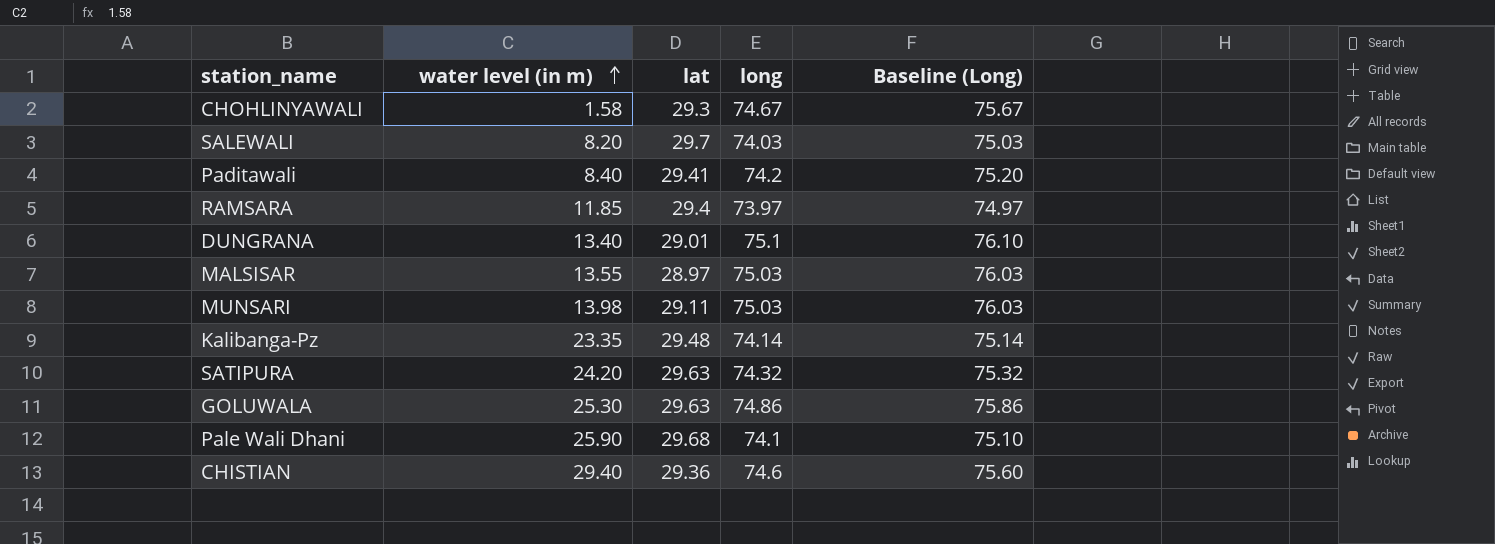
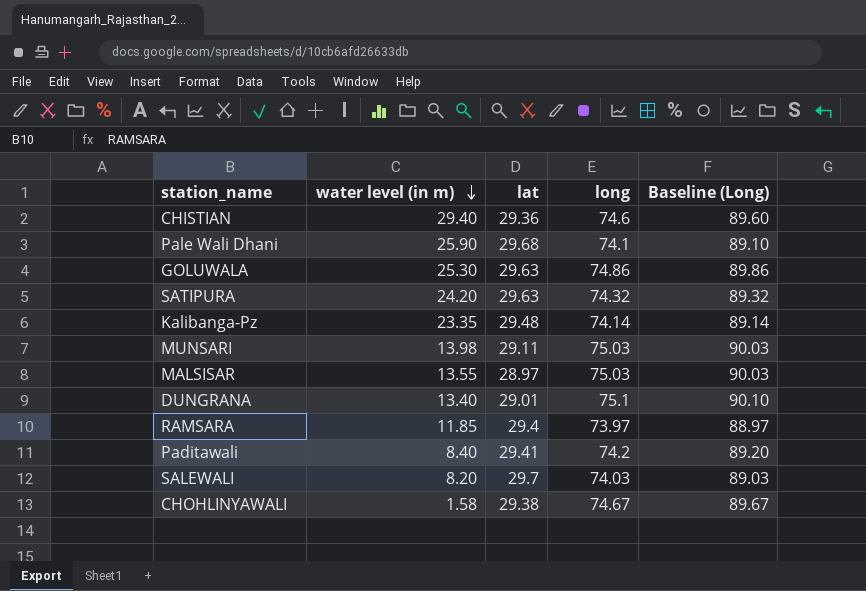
row order: water level (in m) ascending -> water level (in m) descending
column Baseline (Long) | formula: [long] + 1 -> [long] + 15
CHOHLINYAWALI | lat: 29.3 -> 29.38

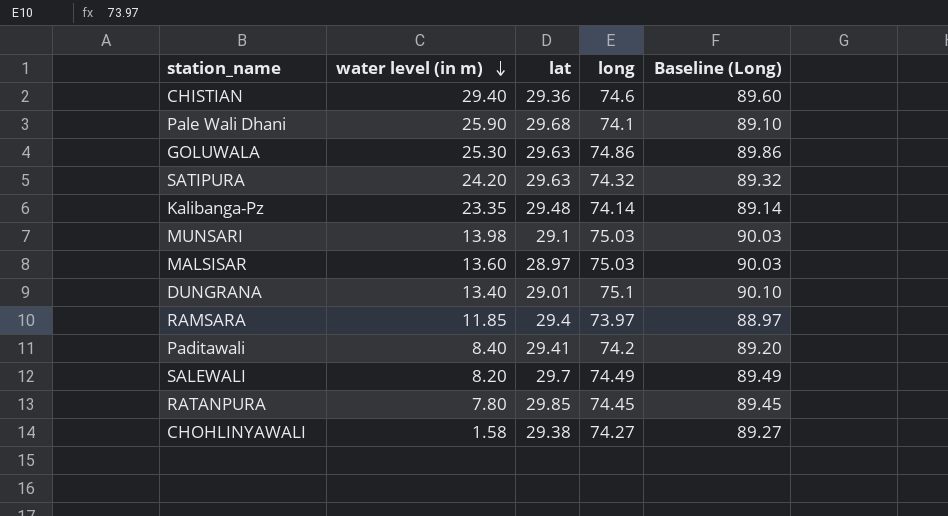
MUNSARI | lat: 29.11 -> 29.1
MALSISAR | water level (in m): 13.55 -> 13.60
SALEWALI | long: 74.03 -> 74.49
SALEWALI | Baseline (Long): 89.03 -> 89.49
row RATANPURA: none -> 7.80 | 29.85 | 74.45 | 89.45
CHOHLINYAWALI | long: 74.67 -> 74.27
CHOHLINYAWALI | Baseline (Long): 89.67 -> 89.27

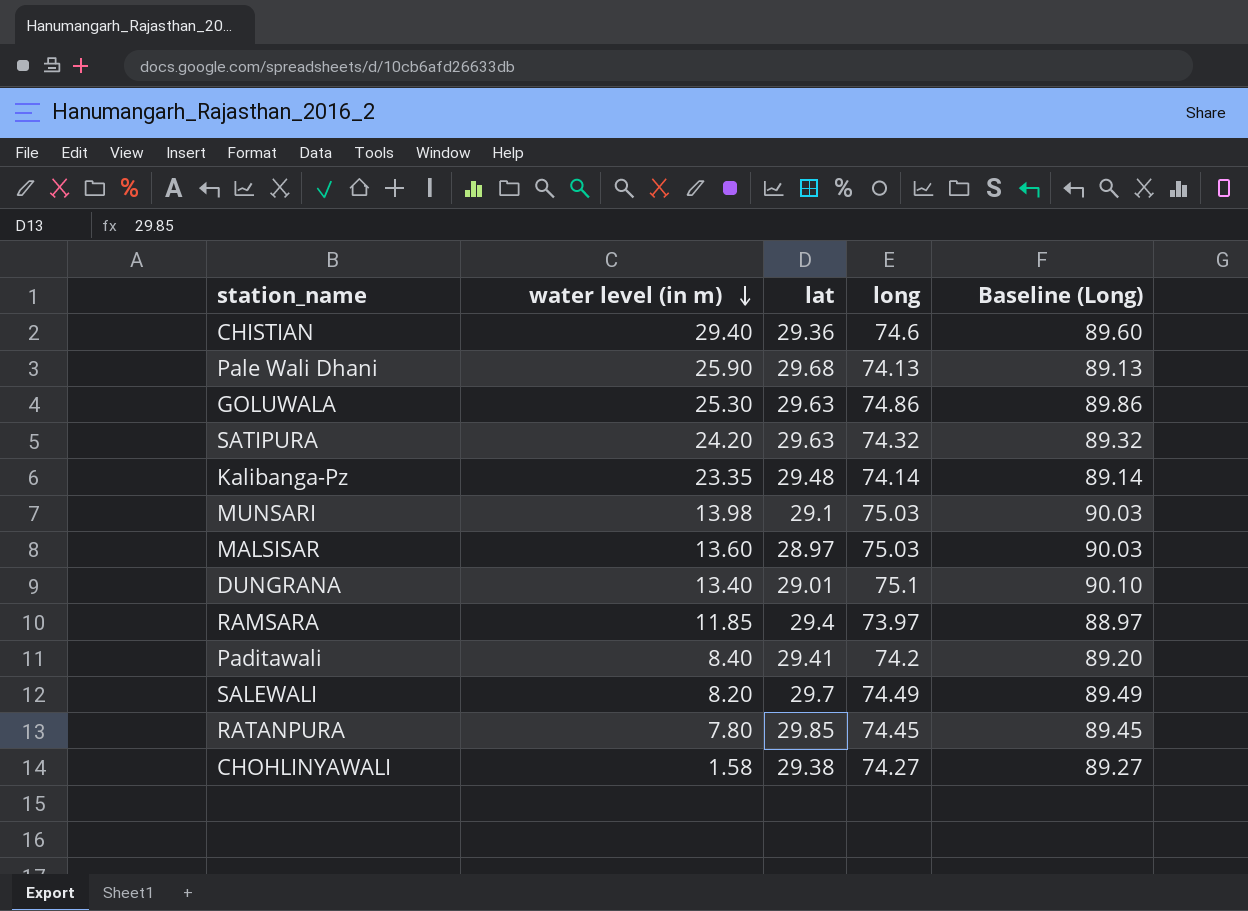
Pale Wali Dhani | long: 74.1 -> 74.13
Pale Wali Dhani | Baseline (Long): 89.10 -> 89.13

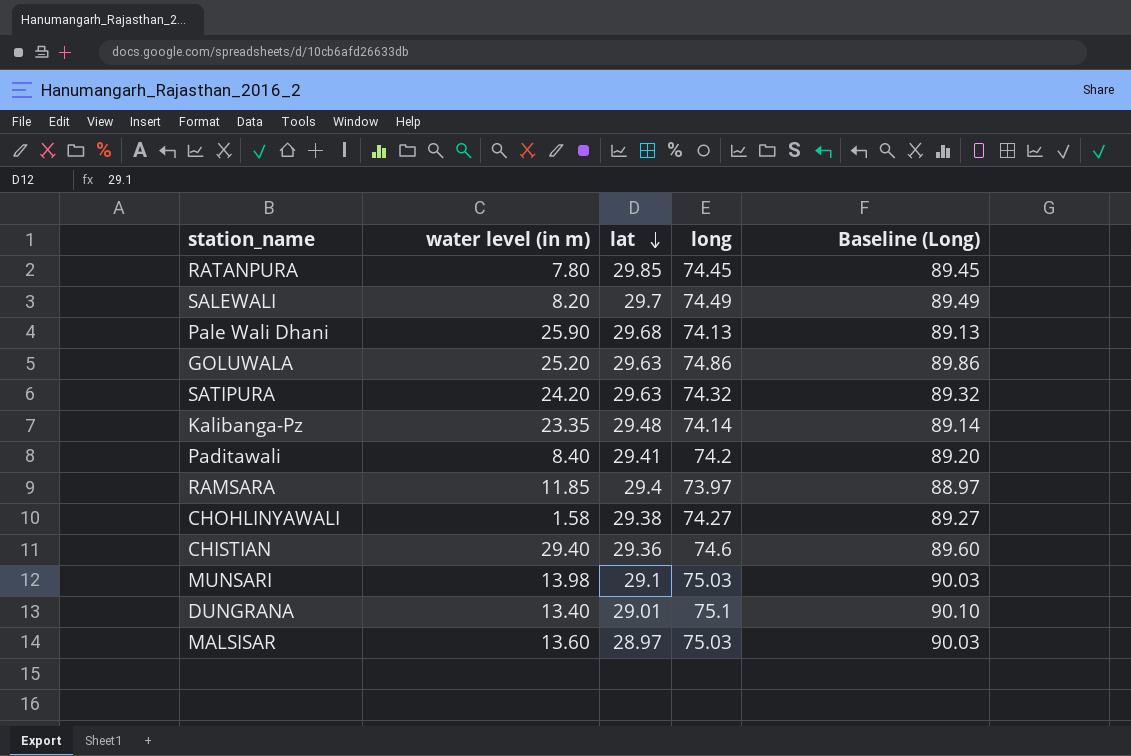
row order: water level (in m) descending -> lat descending
GOLUWALA | water level (in m): 25.30 -> 25.20

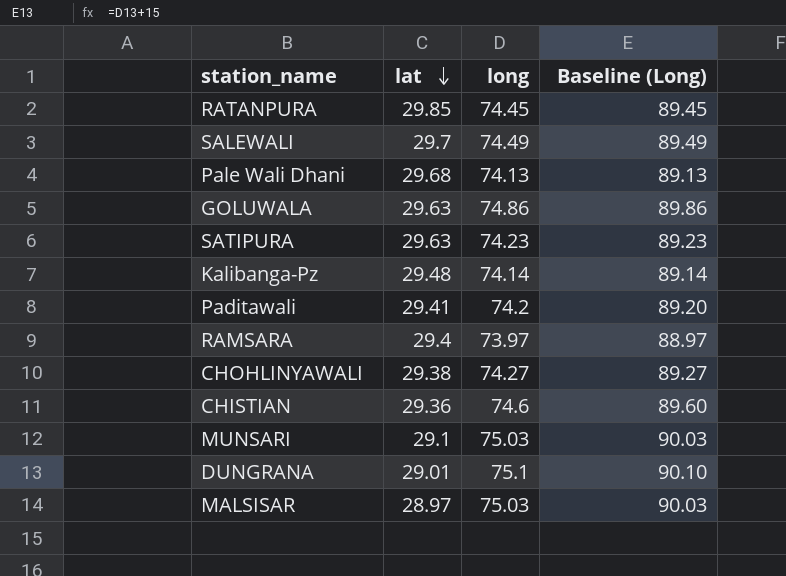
column water level (in m) | position: 2 -> none
SATIPURA | long: 74.32 -> 74.23
SATIPURA | Baseline (Long): 89.32 -> 89.23

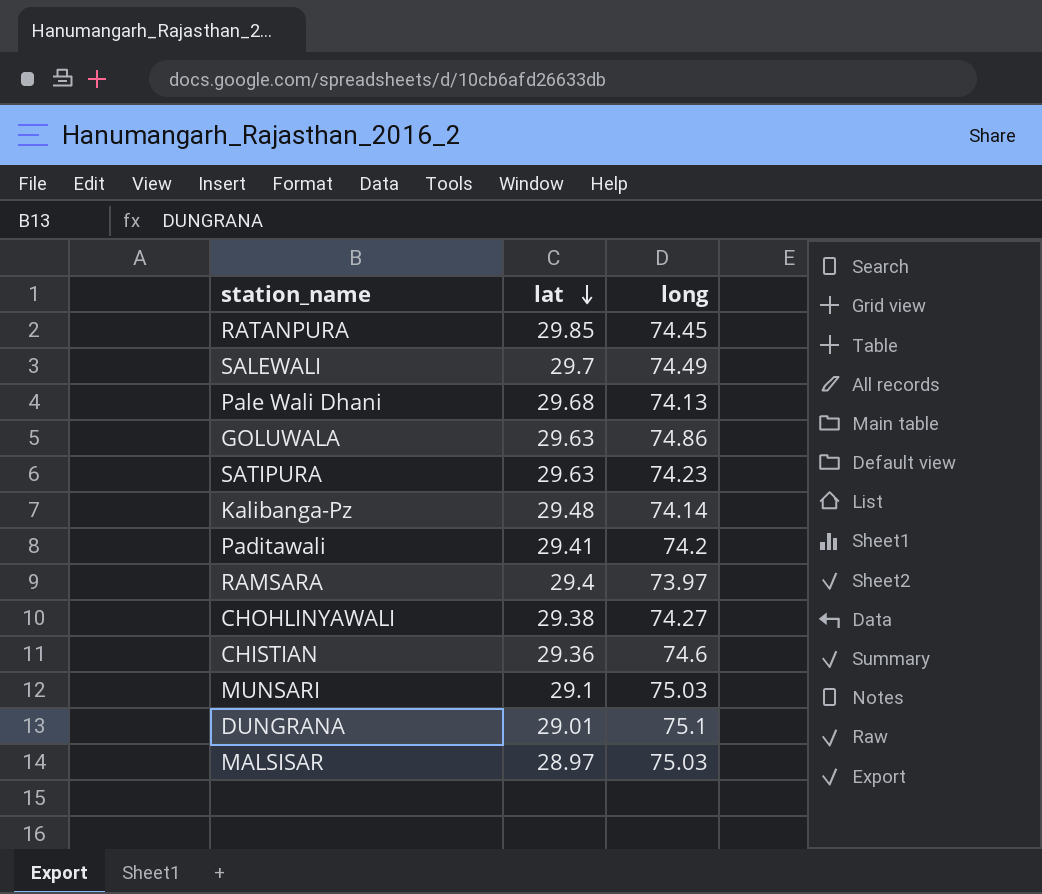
column Baseline (Long) | formula: [long] + 15 -> none

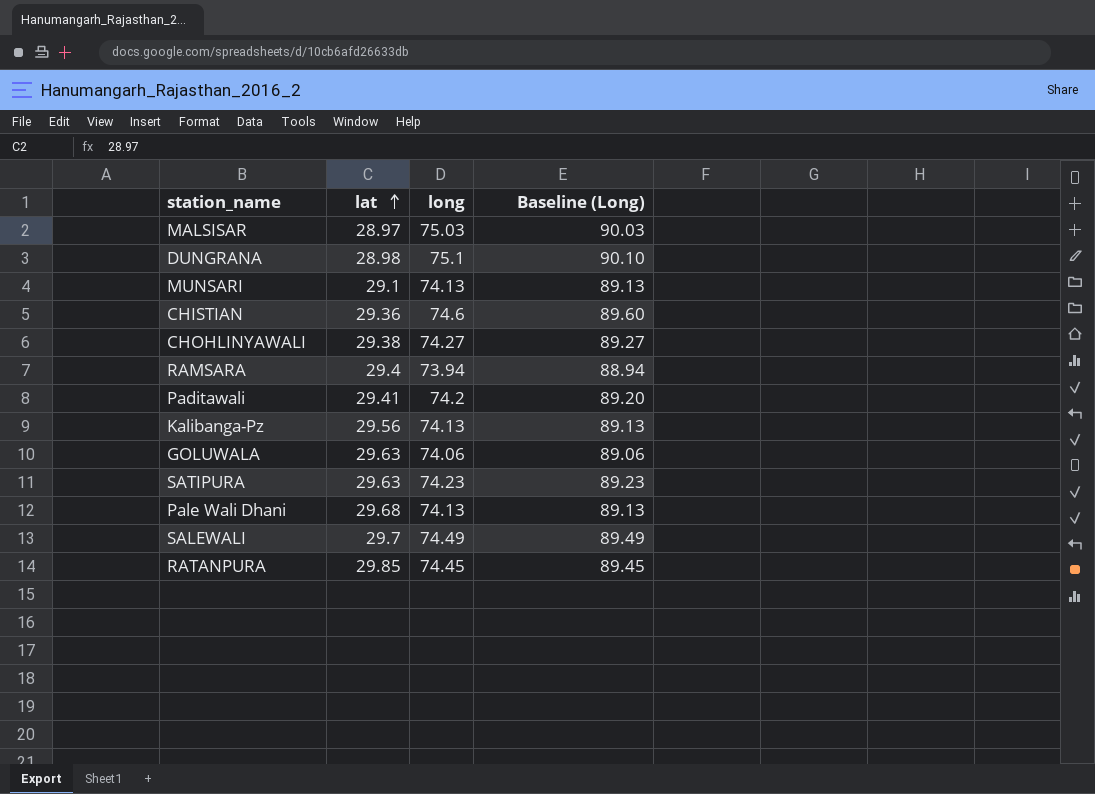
row order: lat descending -> lat ascending
column Baseline (Long) | formula: none -> [long] + 15
DUNGRANA | lat: 29.01 -> 28.98
MUNSARI | long: 75.03 -> 74.13
RAMSARA | long: 73.97 -> 73.94
Kalibanga-Pz | lat: 29.48 -> 29.56
Kalibanga-Pz | long: 74.14 -> 74.13
GOLUWALA | long: 74.86 -> 74.06

